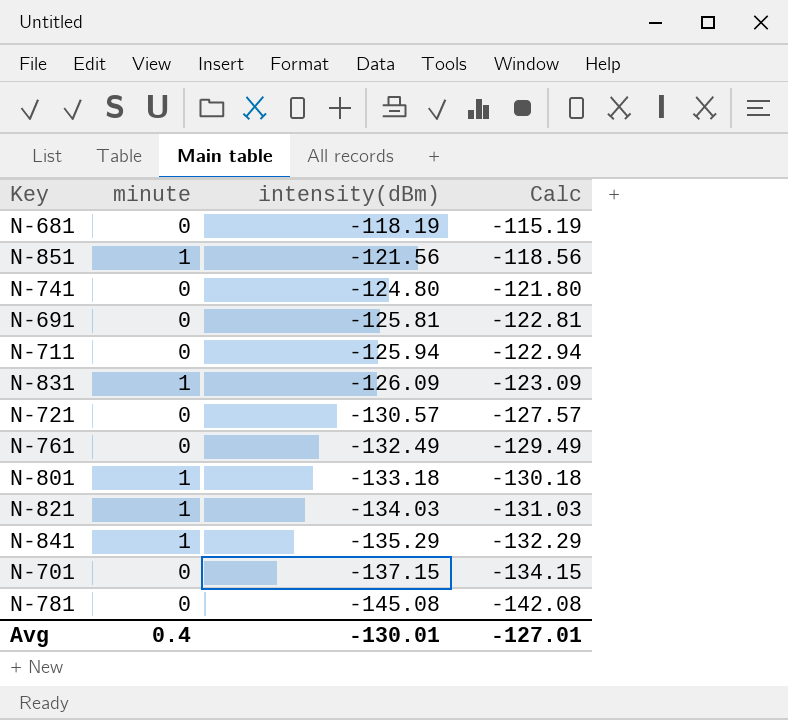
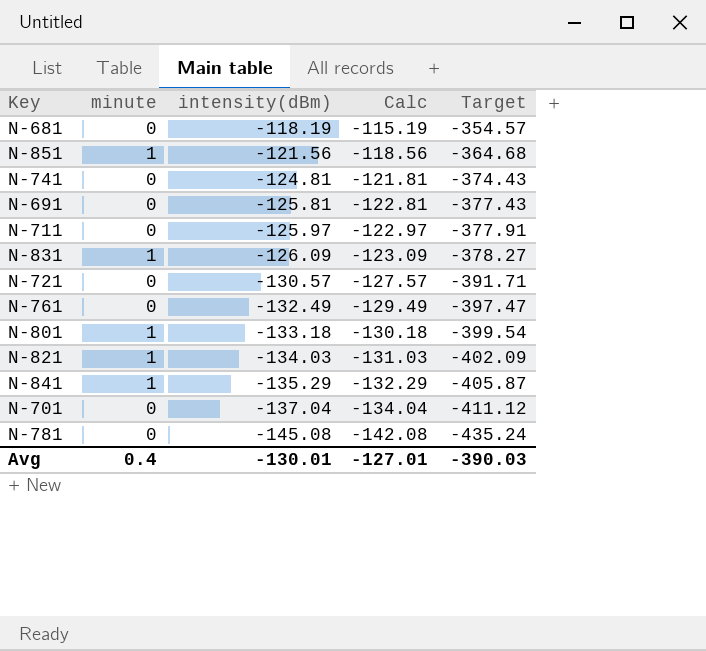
column Target | formula: none -> [intensity(dBm)] * 3
N-741 | intensity(dBm): -124.80 -> -124.81
N-741 | Calc: -121.80 -> -121.81
N-711 | intensity(dBm): -125.94 -> -125.97
N-711 | Calc: -122.94 -> -122.97
N-701 | intensity(dBm): -137.15 -> -137.04
N-701 | Calc: -134.15 -> -134.04

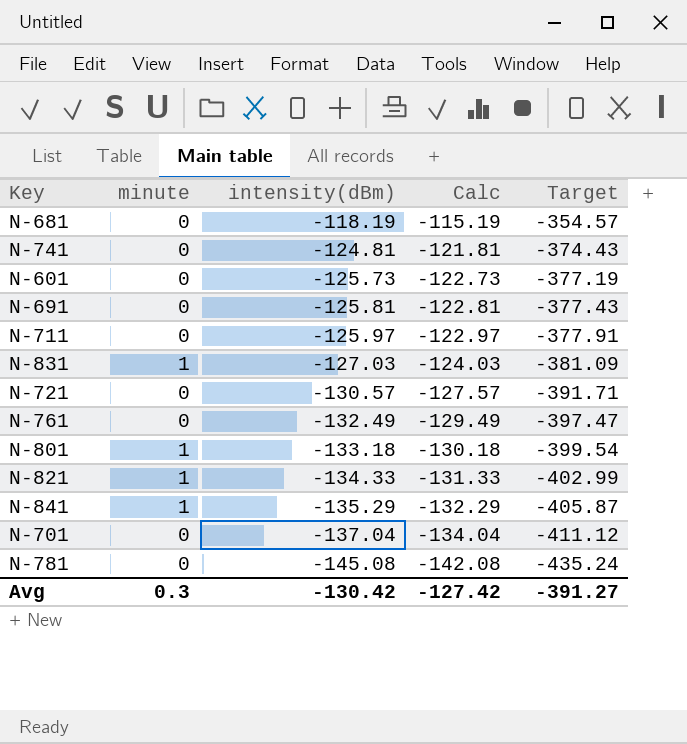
row N-851: 1 | -121.56 | -118.56 | -364.68 -> none
row N-601: none -> 0 | -125.73 | -122.73 | -377.19
N-831 | intensity(dBm): -126.09 -> -127.03
N-831 | Calc: -123.09 -> -124.03
N-831 | Target: -378.27 -> -381.09
N-821 | intensity(dBm): -134.03 -> -134.33
N-821 | Calc: -131.03 -> -131.33
N-821 | Target: -402.09 -> -402.99
Avg | minute: 0.4 -> 0.3
Avg | intensity(dBm): -130.01 -> -130.42
Avg | Calc: -127.01 -> -127.42
Avg | Target: -390.03 -> -391.27

